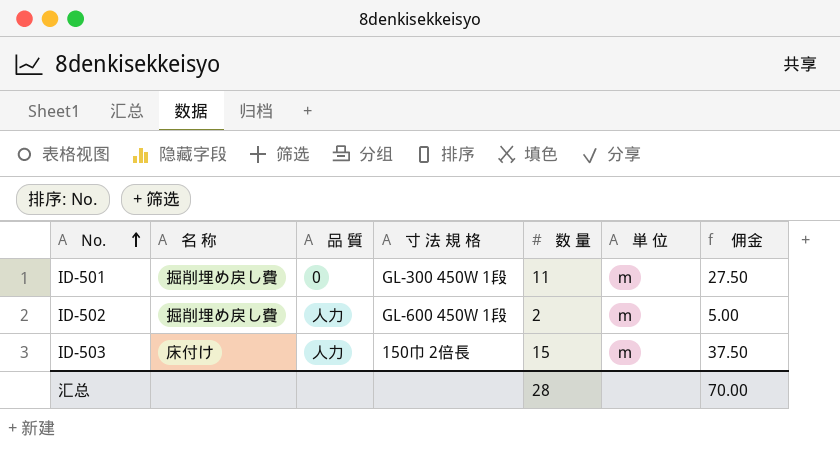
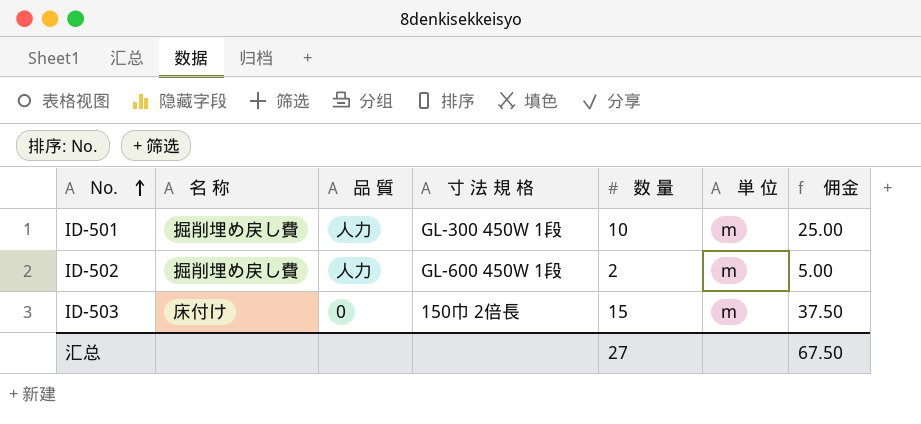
ID-501 | 品 質: 0 -> 人力
ID-501 | 数 量: 11 -> 10
ID-501 | 佣金: 27.50 -> 25.00
ID-503 | 品 質: 人力 -> 0
汇总 | 数 量: 28 -> 27
汇总 | 佣金: 70.00 -> 67.50

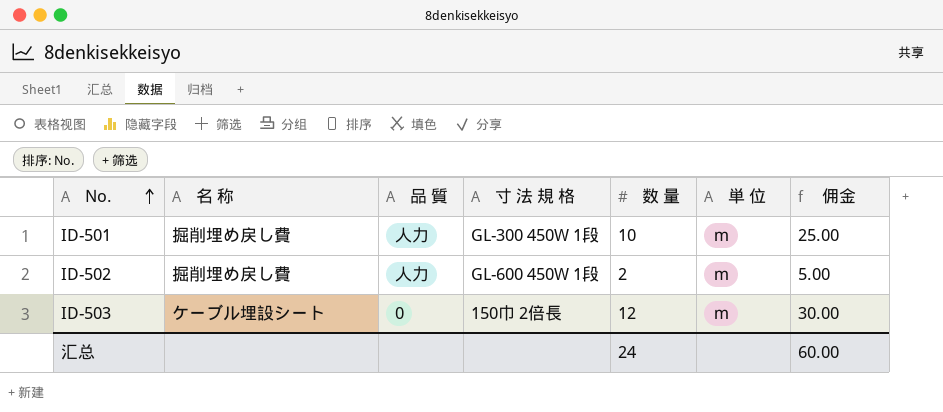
ID-503 | 名 称: 床付け -> ケーブル埋設シート
ID-503 | 数 量: 15 -> 12
ID-503 | 佣金: 37.50 -> 30.00
汇总 | 数 量: 27 -> 24
汇总 | 佣金: 67.50 -> 60.00

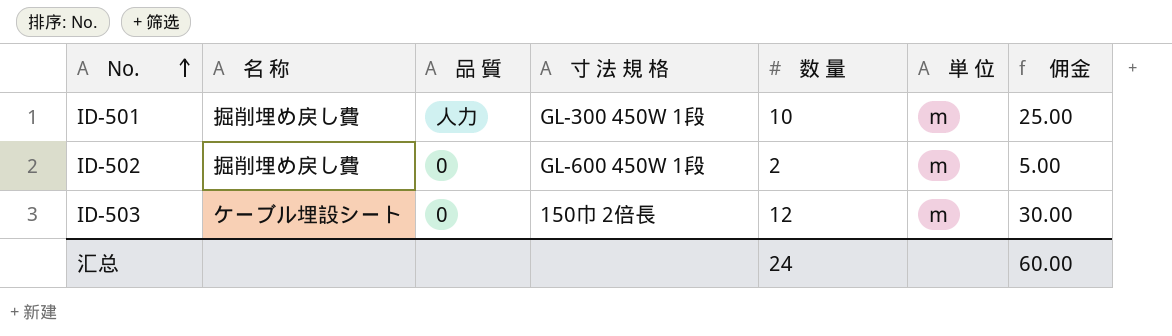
ID-502 | 品 質: 人力 -> 0

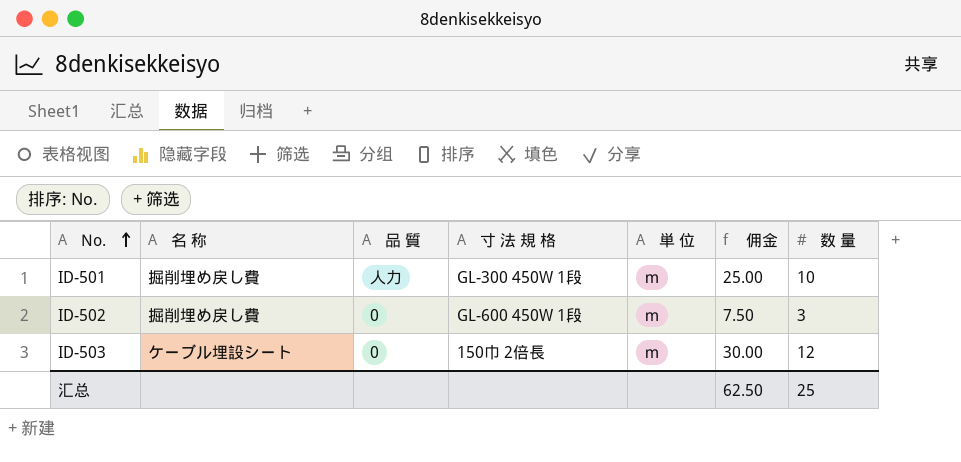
column 数 量 | position: 5 -> 7
ID-502 | 佣金: 5.00 -> 7.50
ID-502 | 数 量: 2 -> 3
汇总 | 佣金: 60.00 -> 62.50
汇总 | 数 量: 24 -> 25

